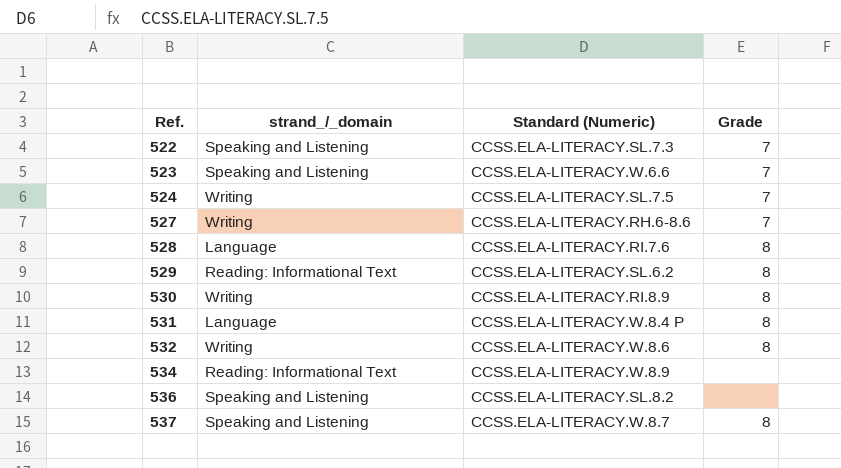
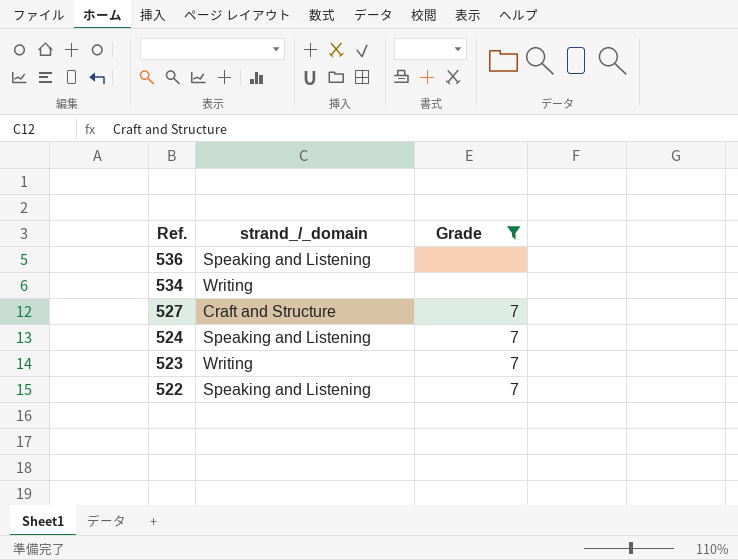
filter: none -> Grade != 8
row order: Ref. ascending -> Ref. descending
column Standard (Numeric) | position: 3 -> none
534 | strand_/_domain: Reading: Informational Text -> Writing
527 | strand_/_domain: Writing -> Craft and Structure
524 | strand_/_domain: Writing -> Speaking and Listening
523 | strand_/_domain: Speaking and Listening -> Writing

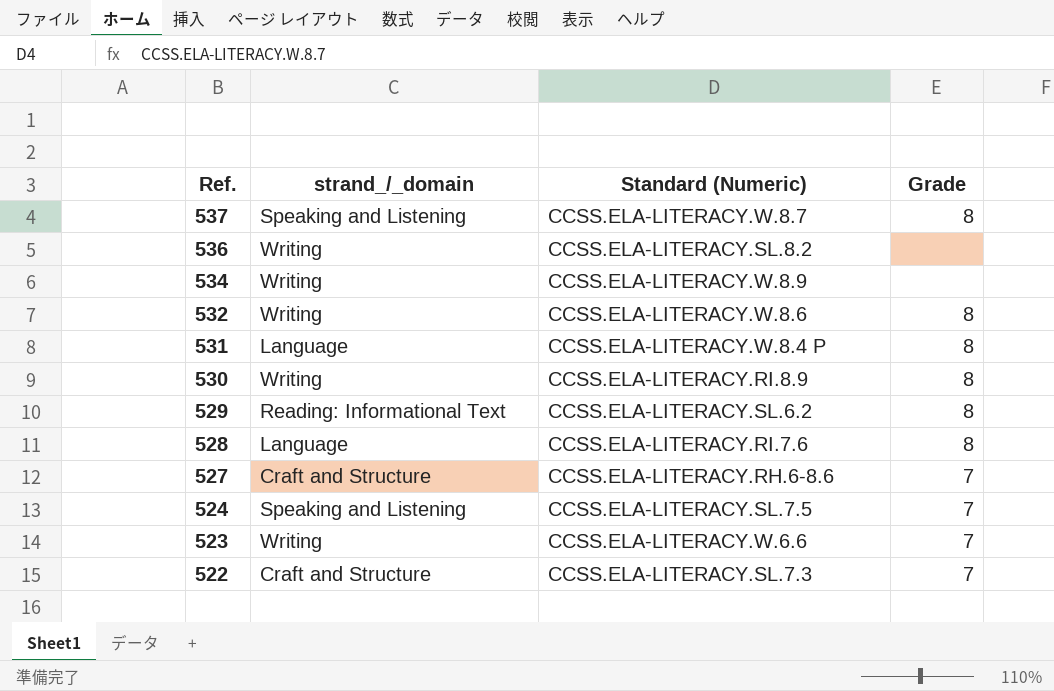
filter: Grade != 8 -> none
column Standard (Numeric) | position: none -> 3
536 | strand_/_domain: Speaking and Listening -> Writing
522 | strand_/_domain: Speaking and Listening -> Craft and Structure

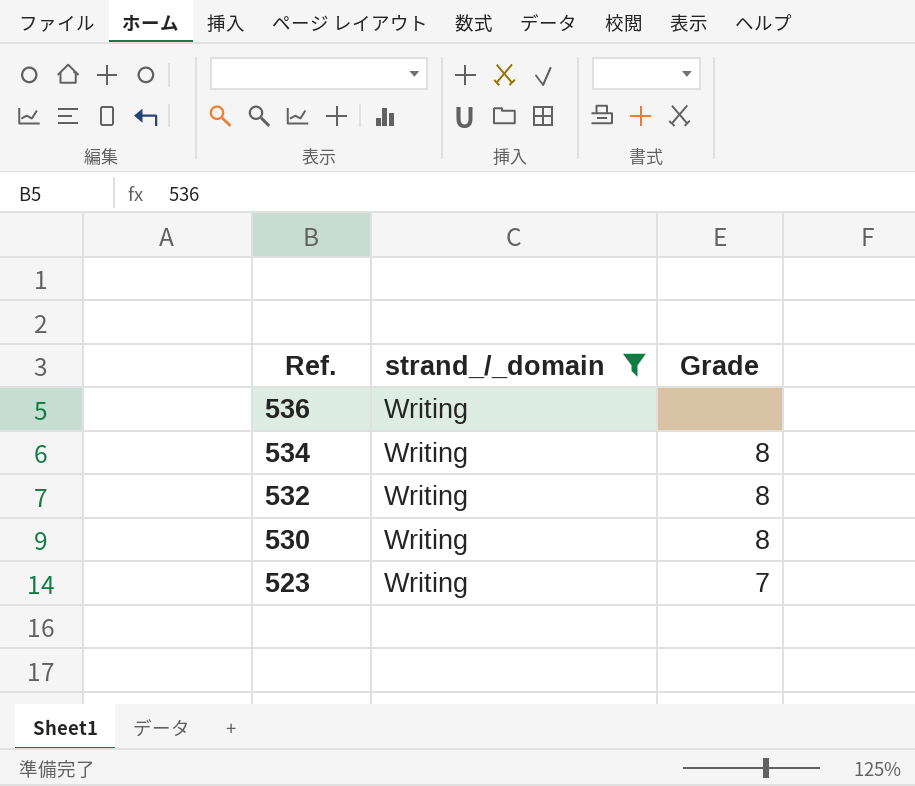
filter: none -> strand_/_domain = Writing
column Standard (Numeric) | position: 3 -> none
534 | Grade: none -> 8

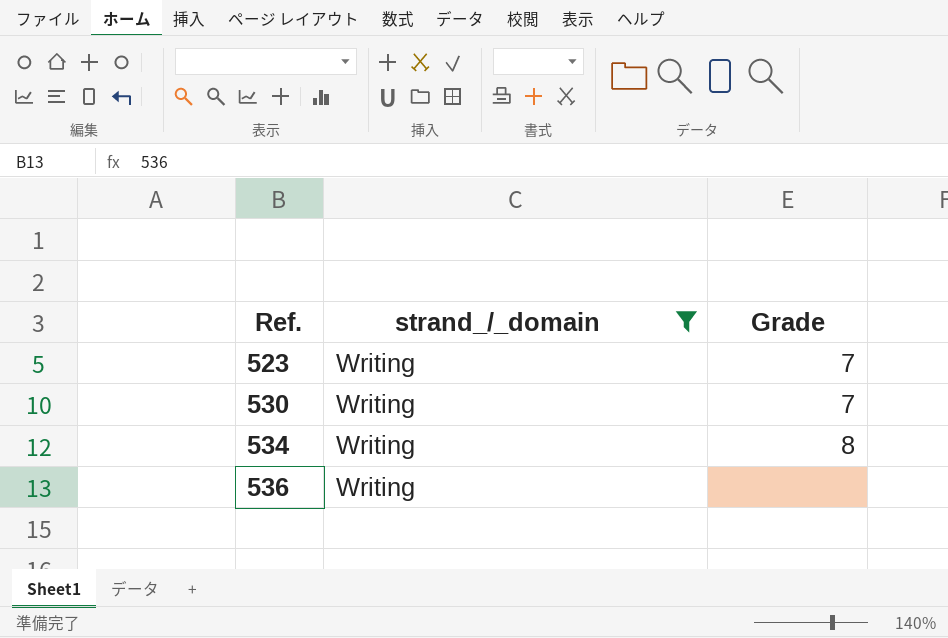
row order: Ref. descending -> Ref. ascending
row 532: Writing | 8 -> none
530 | Grade: 8 -> 7

